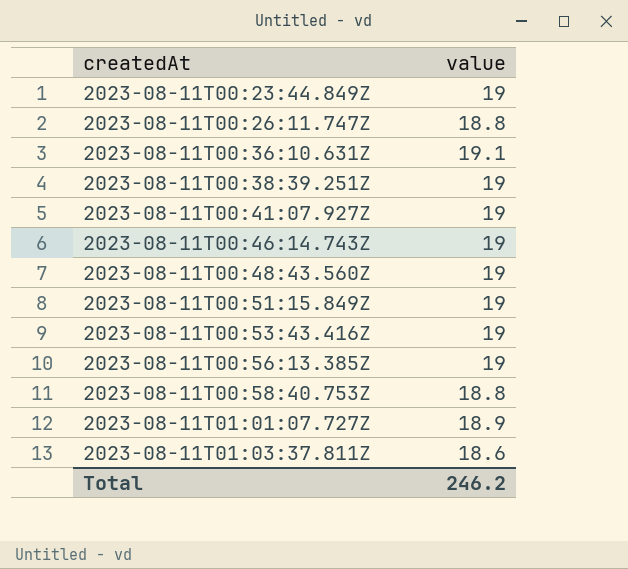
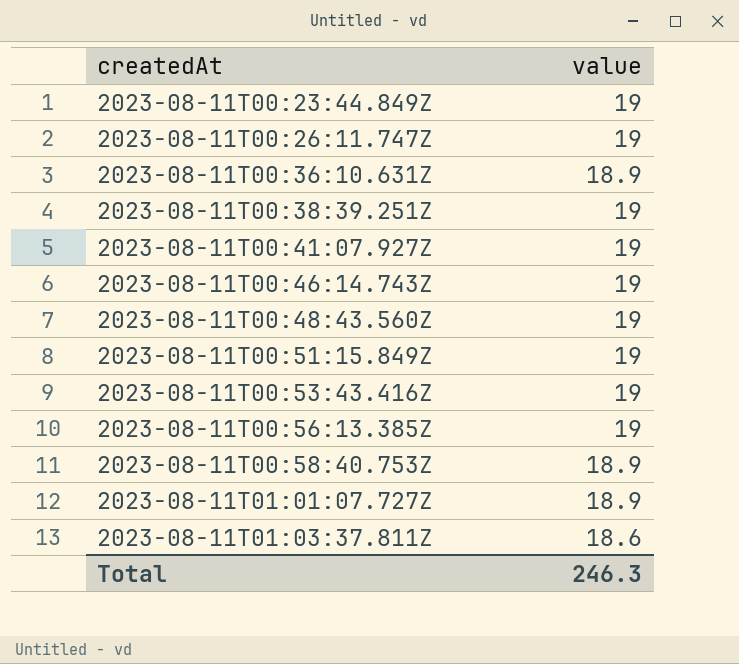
2023-08-11T00:26:11.747Z | value: 18.8 -> 19
2023-08-11T00:36:10.631Z | value: 19.1 -> 18.9
2023-08-11T00:58:40.753Z | value: 18.8 -> 18.9
Total | value: 246.2 -> 246.3

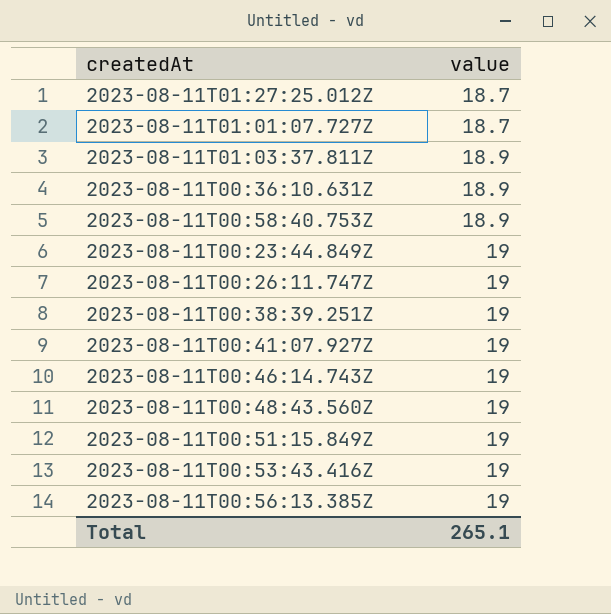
row order: createdAt ascending -> value ascending
row 2023-08-11T01:27:25.012Z: none -> 18.7
2023-08-11T01:01:07.727Z | value: 18.9 -> 18.7
2023-08-11T01:03:37.811Z | value: 18.6 -> 18.9
Total | value: 246.3 -> 265.1

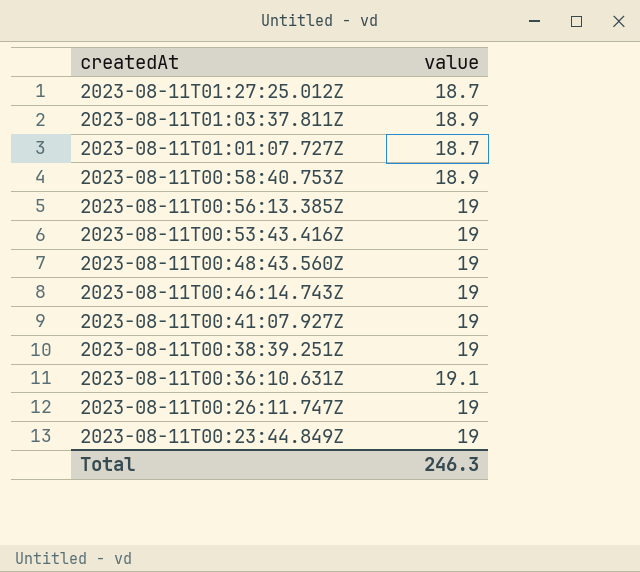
row order: value ascending -> createdAt descending
row 2023-08-11T00:51:15.849Z: 19 -> none
2023-08-11T00:36:10.631Z | value: 18.9 -> 19.1
Total | value: 265.1 -> 246.3

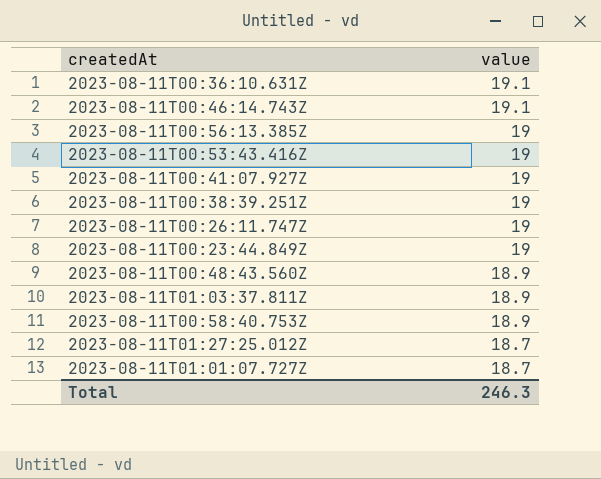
row order: createdAt descending -> value descending
2023-08-11T00:46:14.743Z | value: 19 -> 19.1
2023-08-11T00:48:43.560Z | value: 19 -> 18.9

